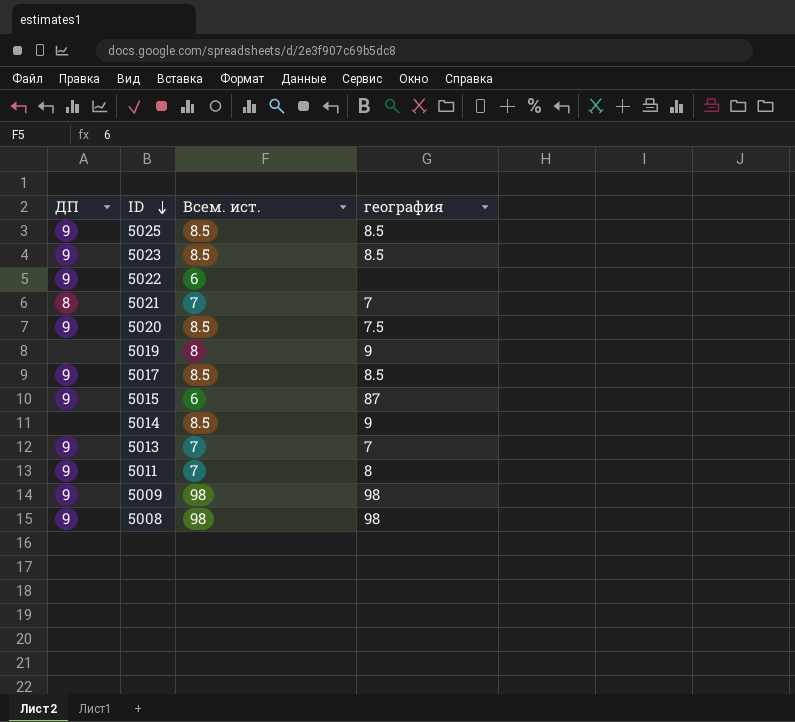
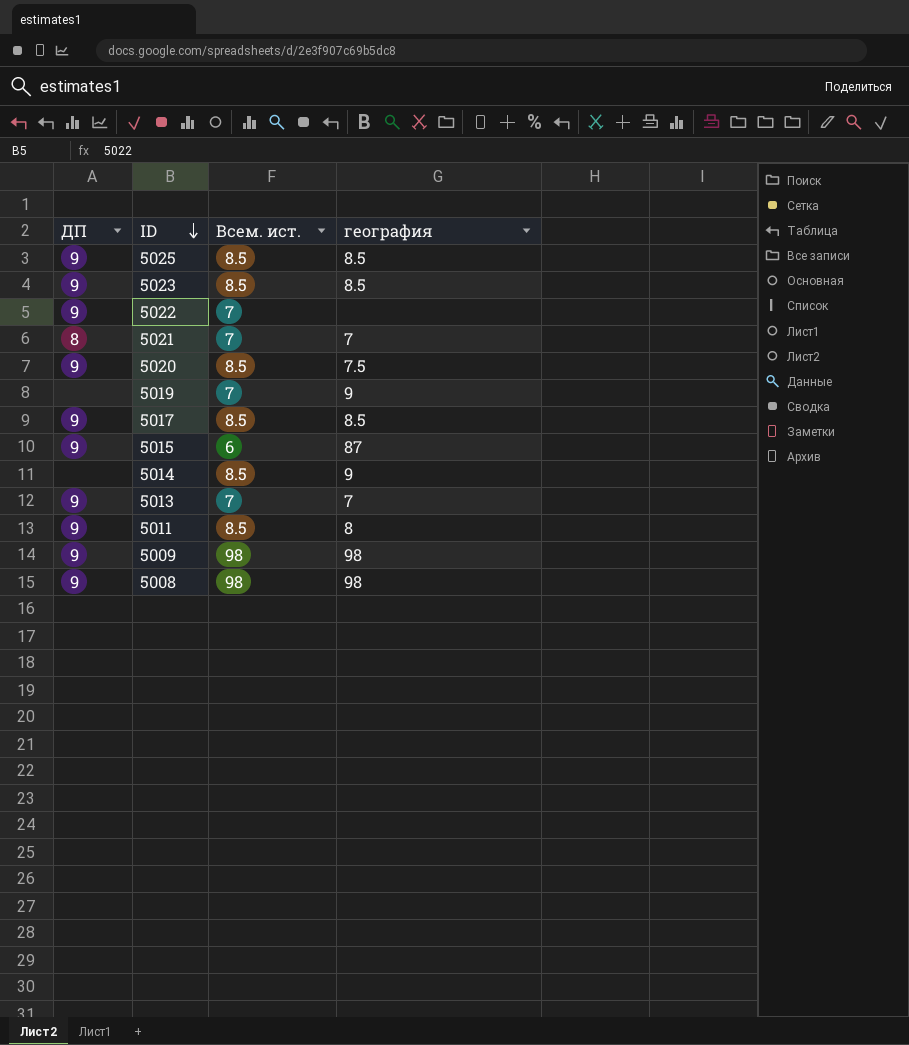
5022 | Всем. ист.: 6 -> 7
5019 | Всем. ист.: 8 -> 7
5011 | Всем. ист.: 7 -> 8.5

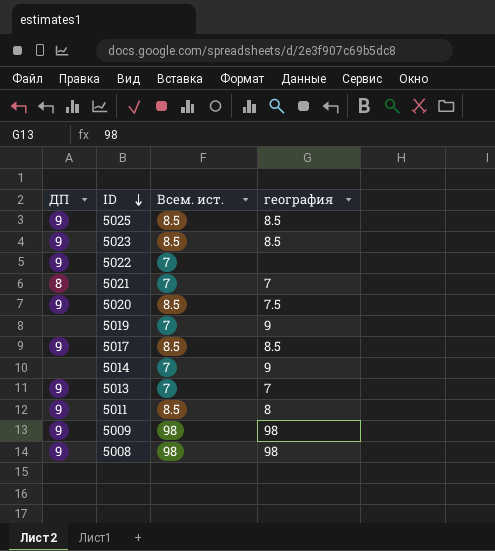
row 5015: 9 | 6 | 87 -> none
5014 | Всем. ист.: 8.5 -> 7

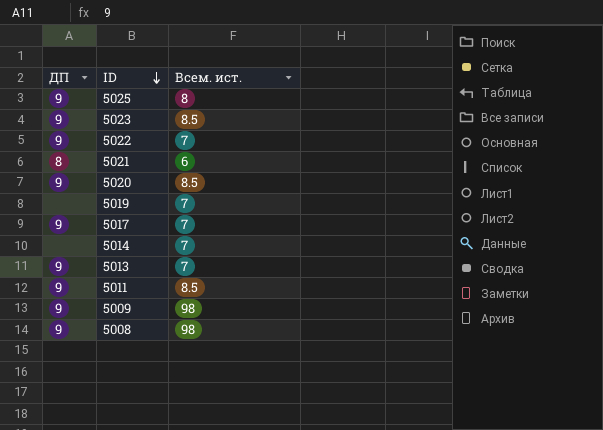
column география | position: 4 -> none
5025 | Всем. ист.: 8.5 -> 8
5021 | Всем. ист.: 7 -> 6
5017 | Всем. ист.: 8.5 -> 7

